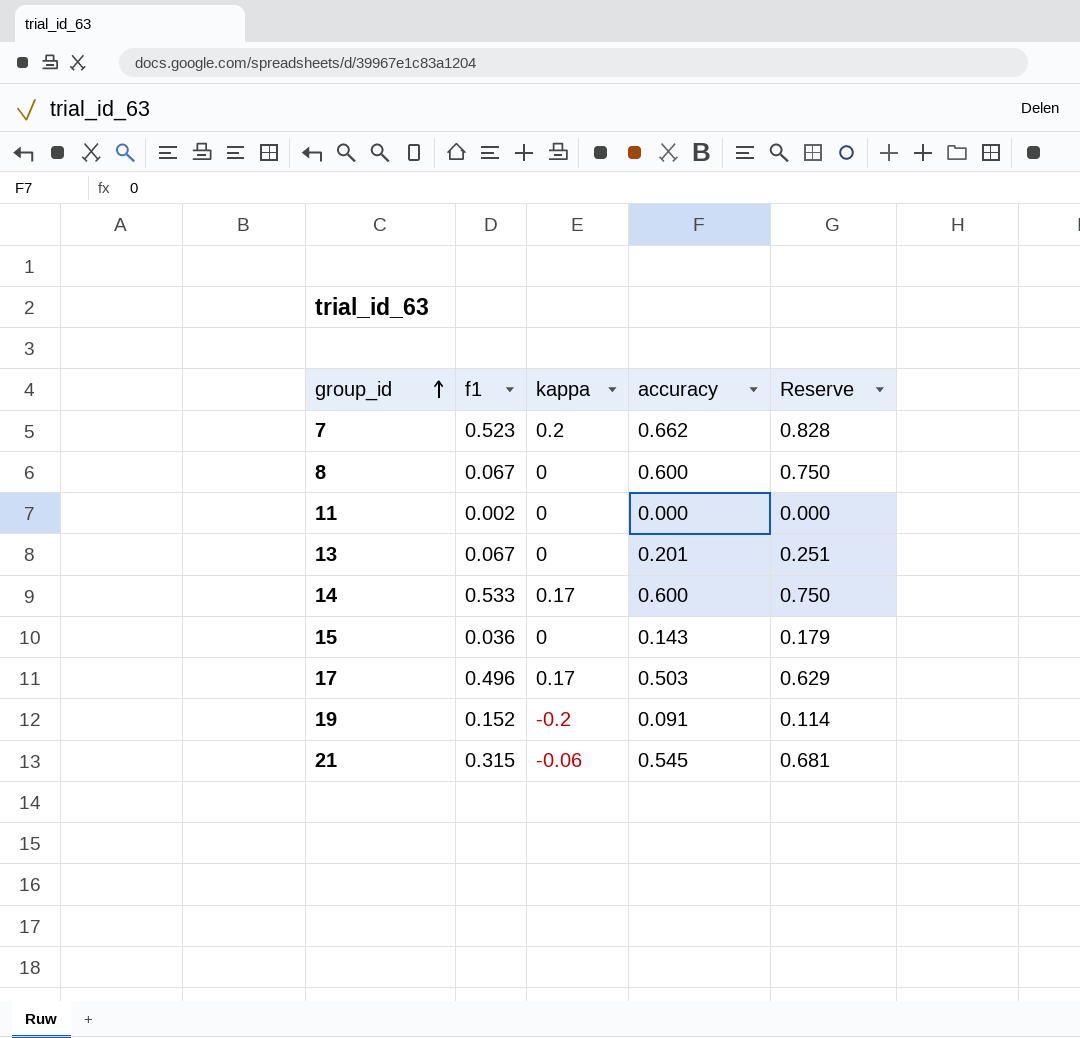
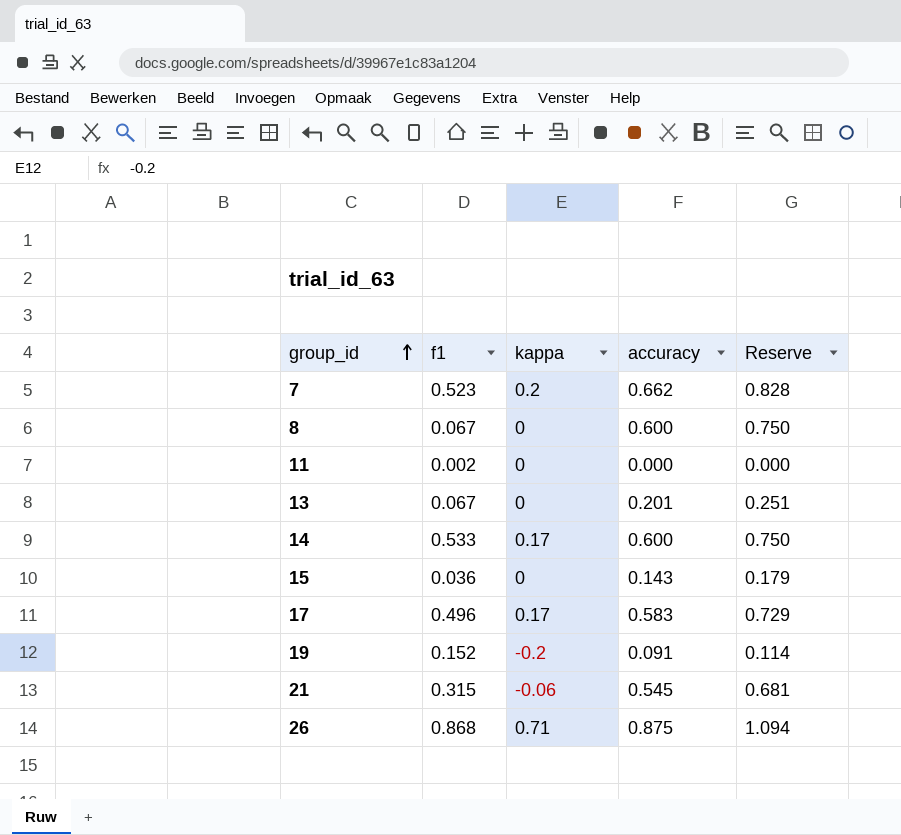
17 | accuracy: 0.503 -> 0.583
17 | Reserve: 0.629 -> 0.729
row 26: none -> 0.868 | 0.71 | 0.875 | 1.094

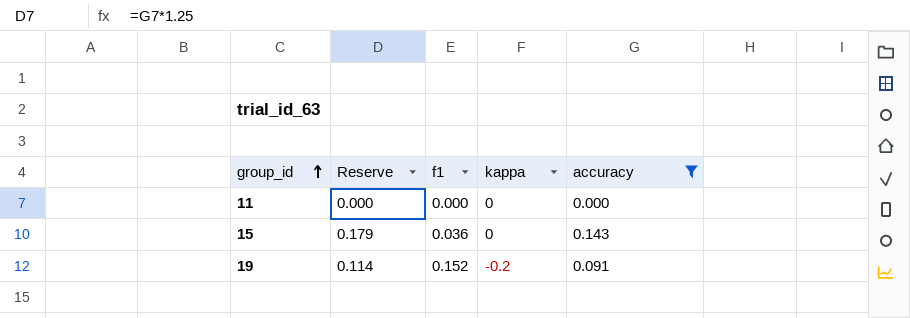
filter: none -> accuracy <= 0.143
column Reserve | position: 5 -> 2
11 | f1: 0.002 -> 0.000

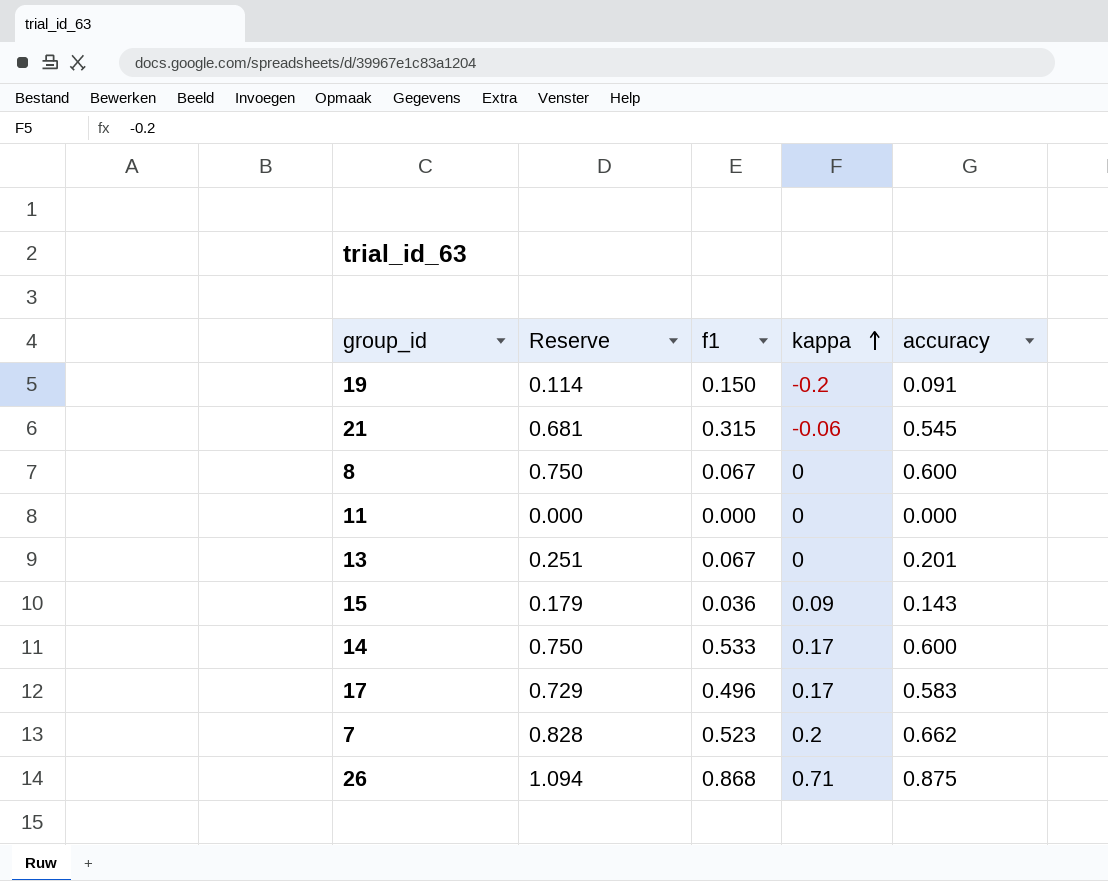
filter: accuracy <= 0.143 -> none
row order: group_id ascending -> kappa ascending
19 | f1: 0.152 -> 0.150
15 | kappa: 0 -> 0.09

